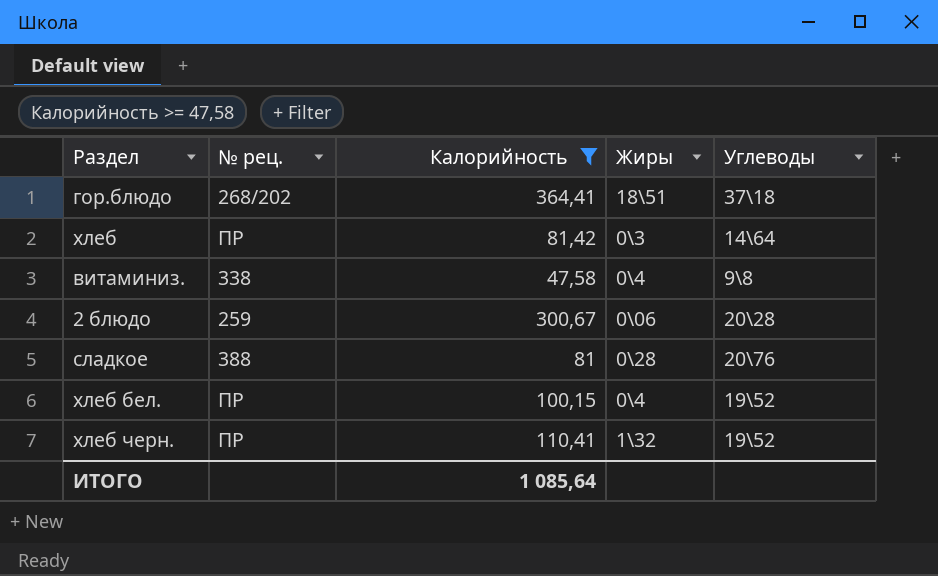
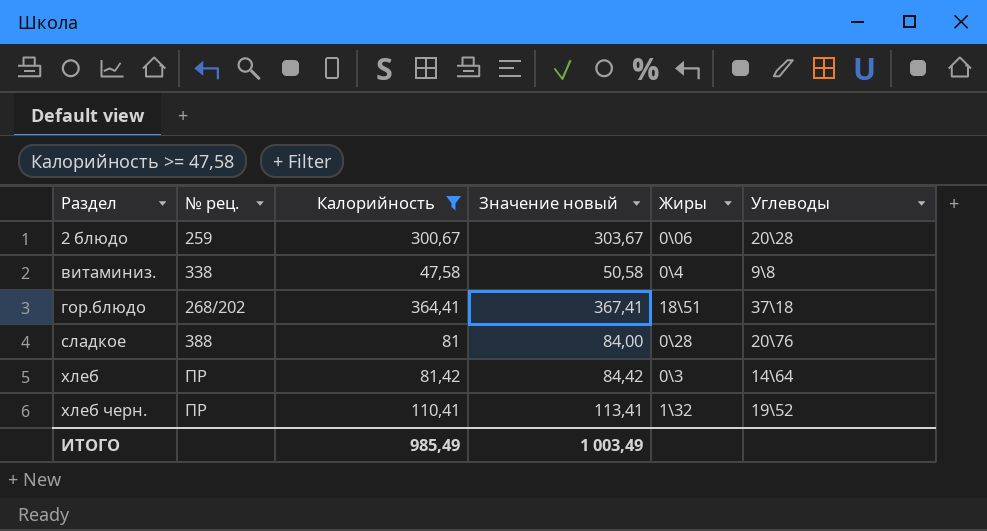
row order: none -> Раздел ascending
column Значение новый | formula: none -> [Калорийность] + 3
row хлеб бел.: ПР | 100,15 | 0\4 | 19\52 -> none
ИТОГО | Калорийность: 1 085,64 -> 985,49

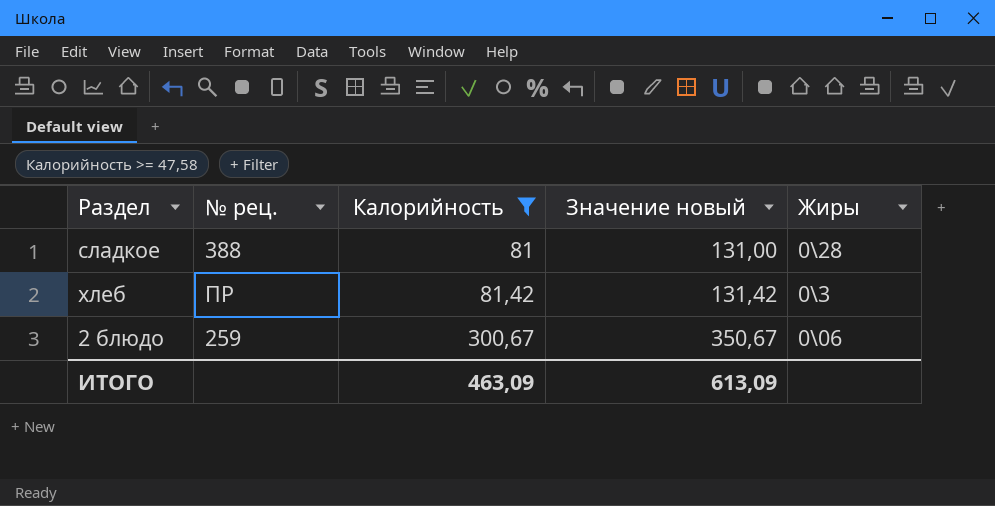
row order: Раздел ascending -> Калорийность ascending
column Углеводы | position: 6 -> none
column Значение новый | formula: [Калорийность] + 3 -> [Калорийность] + 50
row витаминиз.: 338 | 47,58 | 50,58 | 0\4 | 9\8 -> none
row гор.блюдо: 268/202 | 364,41 | 367,41 | 18\51 | 37\18 -> none
row хлеб черн.: ПР | 110,41 | 113,41 | 1\32 | 19\52 -> none
ИТОГО | Калорийность: 985,49 -> 463,09
ИТОГО | Значение новый: 1 003,49 -> 613,09

